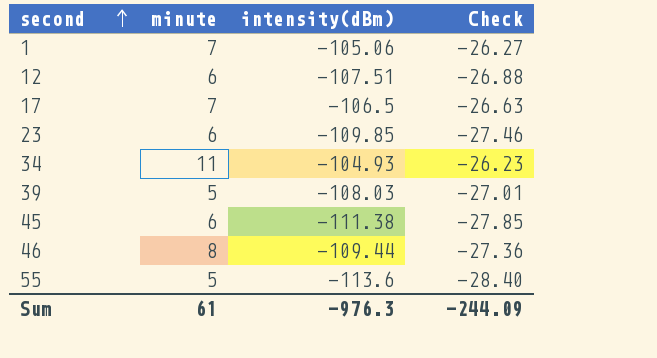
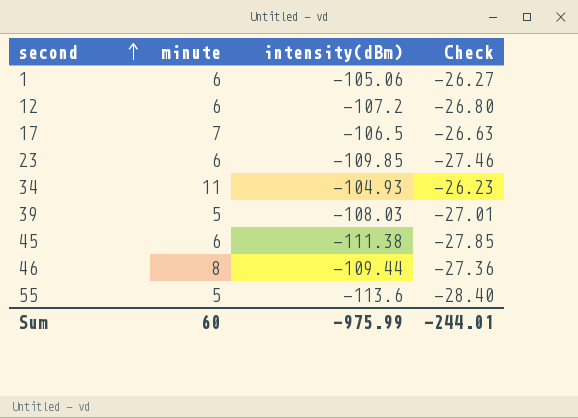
1 | minute: 7 -> 6
12 | intensity(dBm): -107.51 -> -107.2
12 | Check: -26.88 -> -26.80
Sum | minute: 61 -> 60
Sum | intensity(dBm): -976.3 -> -975.99
Sum | Check: -244.09 -> -244.01

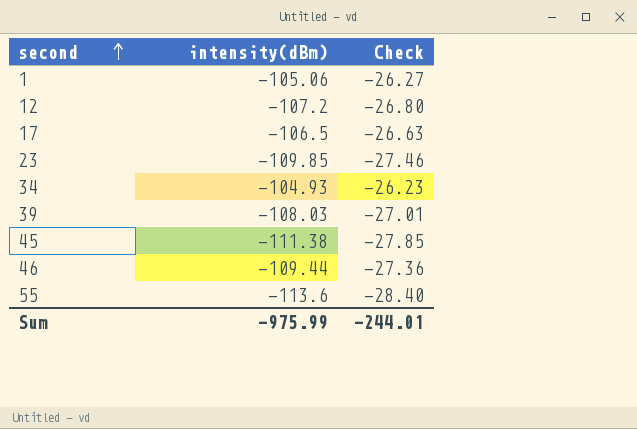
column minute | position: 2 -> none

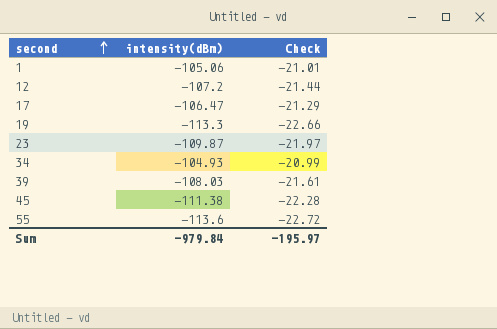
column Check | formula: [intensity(dBm)] * 0.25 -> [intensity(dBm)] * 0.2
row 46: -109.44 | -27.36 -> none
17 | intensity(dBm): -106.5 -> -106.47
row 19: none -> -113.3 | -22.66
23 | intensity(dBm): -109.85 -> -109.87
Sum | intensity(dBm): -975.99 -> -979.84
Sum | Check: -244.01 -> -195.97

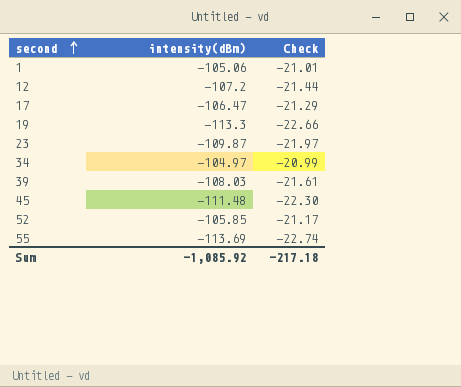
34 | intensity(dBm): -104.93 -> -104.97
45 | intensity(dBm): -111.38 -> -111.48
45 | Check: -22.28 -> -22.30
row 52: none -> -105.85 | -21.17
55 | intensity(dBm): -113.6 -> -113.69
55 | Check: -22.72 -> -22.74
Sum | intensity(dBm): -979.84 -> -1,085.92
Sum | Check: -195.97 -> -217.18

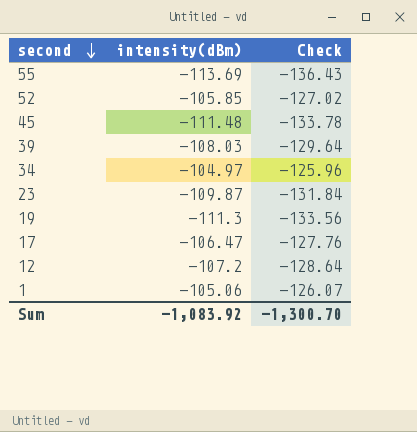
row order: second ascending -> second descending
column Check | formula: [intensity(dBm)] * 0.2 -> [intensity(dBm)] * 1.2
19 | intensity(dBm): -113.3 -> -111.3
Sum | intensity(dBm): -1,085.92 -> -1,083.92
Sum | Check: -217.18 -> -1,300.70

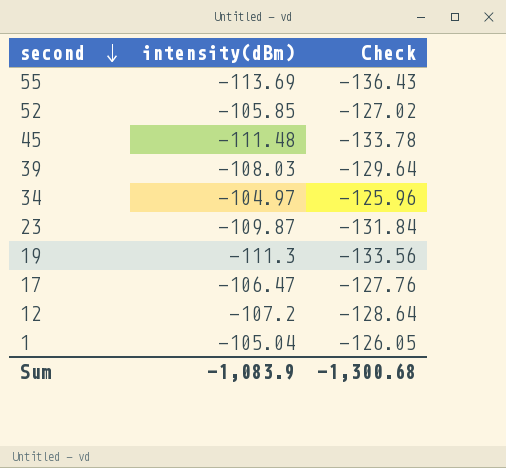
1 | intensity(dBm): -105.06 -> -105.04
1 | Check: -126.07 -> -126.05
Sum | intensity(dBm): -1,083.92 -> -1,083.9
Sum | Check: -1,300.70 -> -1,300.68

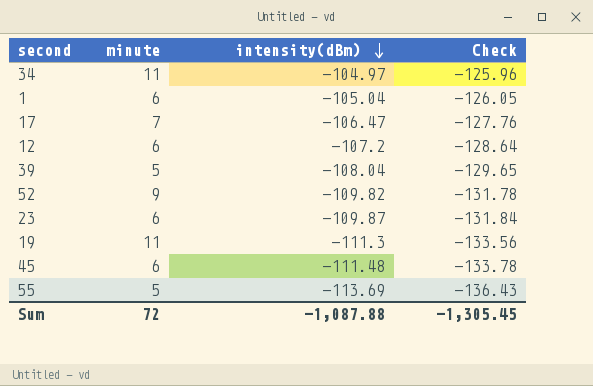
row order: second descending -> intensity(dBm) descending
column minute | position: none -> 2
39 | intensity(dBm): -108.03 -> -108.04
39 | Check: -129.64 -> -129.65
52 | intensity(dBm): -105.85 -> -109.82
52 | Check: -127.02 -> -131.78
Sum | intensity(dBm): -1,083.9 -> -1,087.88
Sum | Check: -1,300.68 -> -1,305.45

